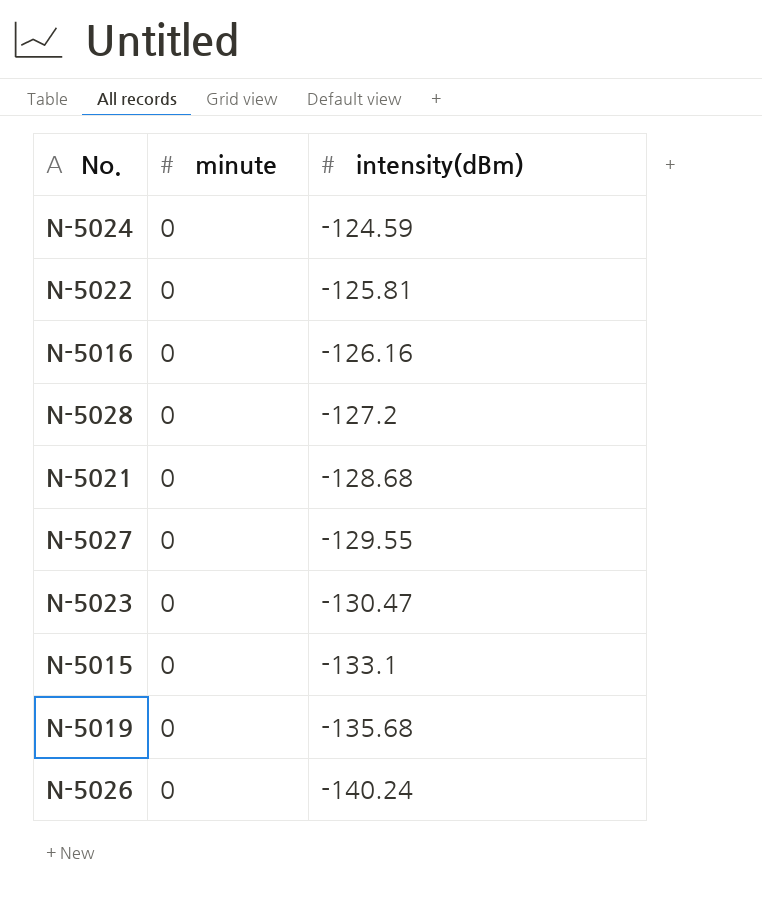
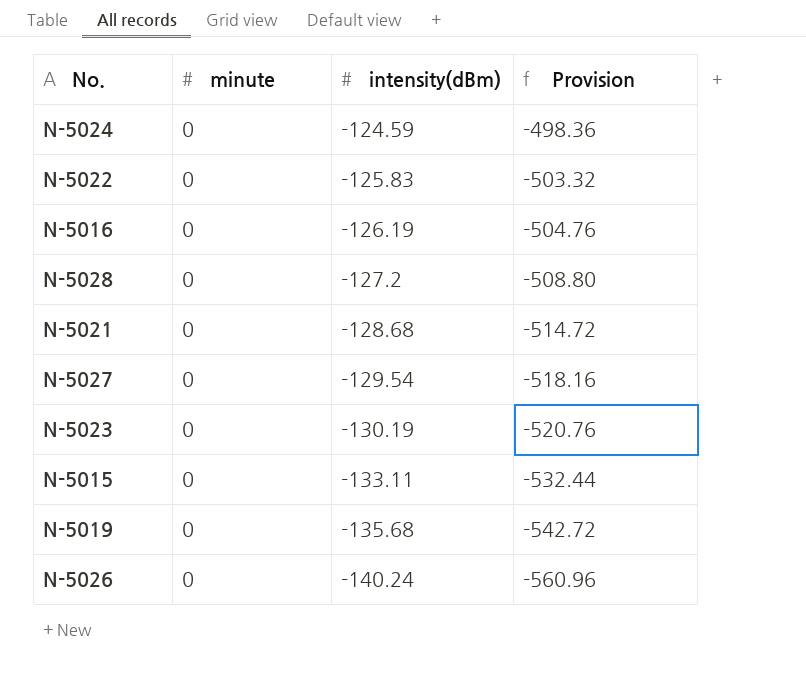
column Provision | formula: none -> [intensity(dBm)] * 4
N-5022 | intensity(dBm): -125.81 -> -125.83
N-5016 | intensity(dBm): -126.16 -> -126.19
N-5027 | intensity(dBm): -129.55 -> -129.54
N-5023 | intensity(dBm): -130.47 -> -130.19
N-5015 | intensity(dBm): -133.1 -> -133.11

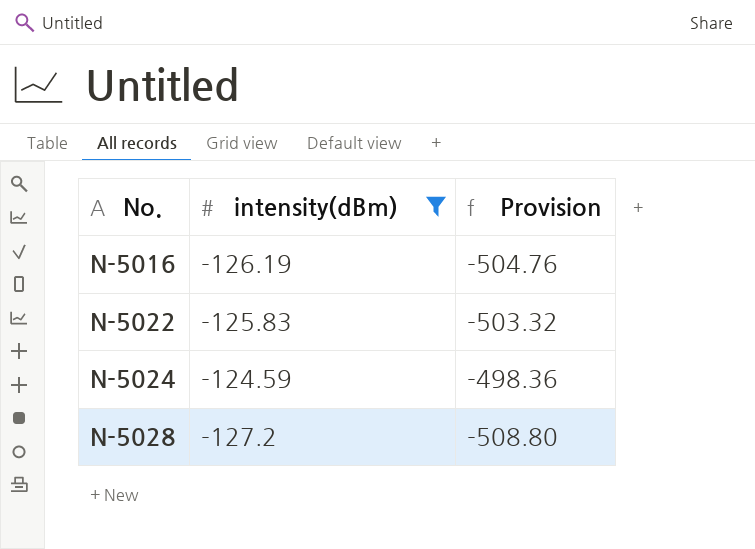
filter: none -> intensity(dBm) >= -127.2
row order: intensity(dBm) descending -> No. ascending
column minute | position: 2 -> none

